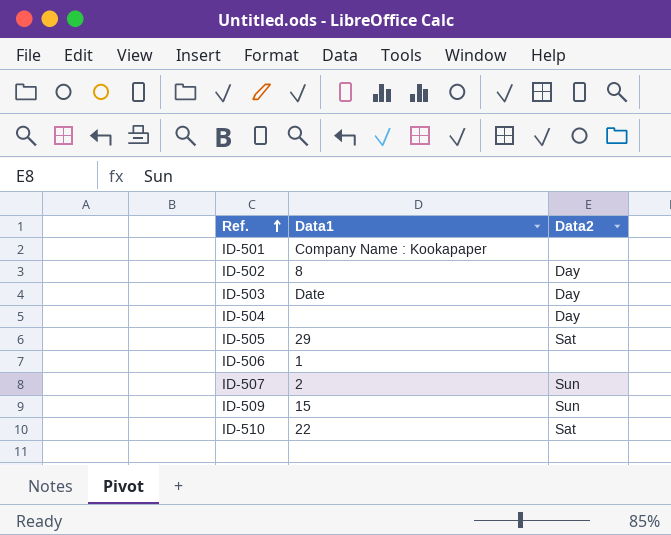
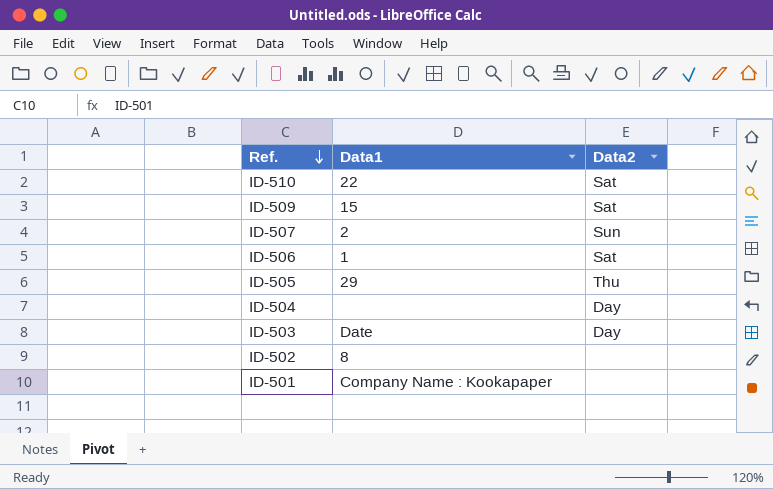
row order: Ref. ascending -> Ref. descending
ID-509 | Data2: Sun -> Sat
ID-506 | Data2: none -> Sat
ID-505 | Data2: Sat -> Thu
ID-502 | Data2: Day -> none

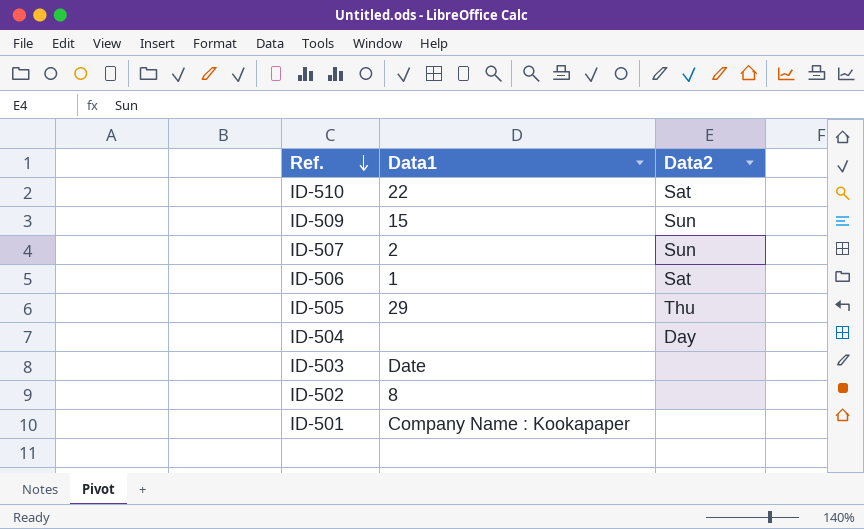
ID-509 | Data2: Sat -> Sun
ID-503 | Data2: Day -> none

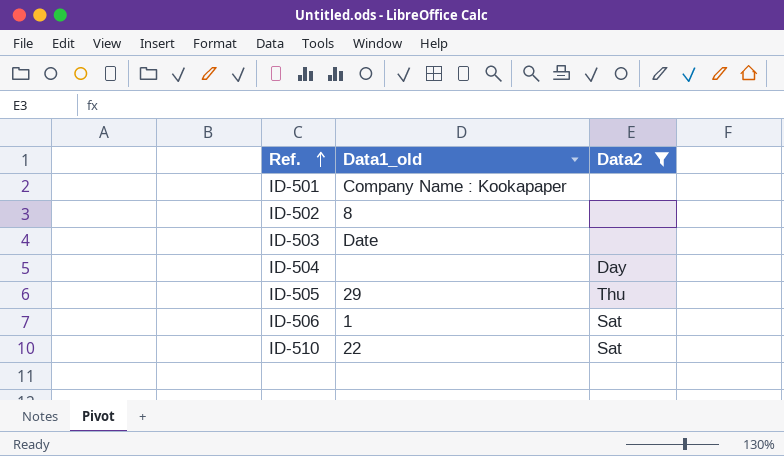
filter: none -> Data2 != Sun
row order: Ref. descending -> Ref. ascending
column name: Data1 -> Data1_old

